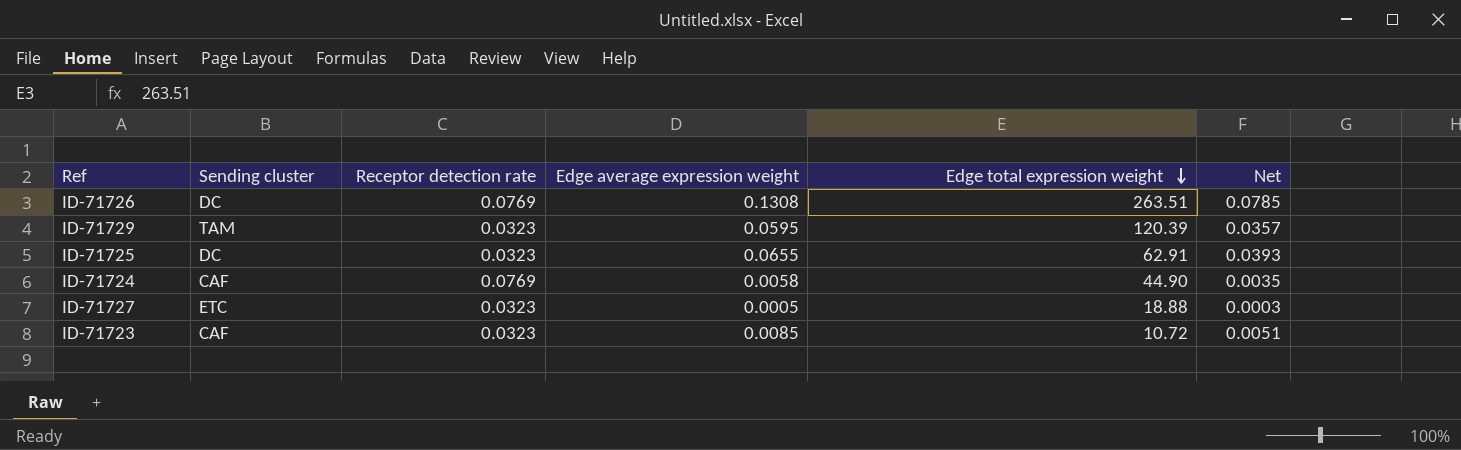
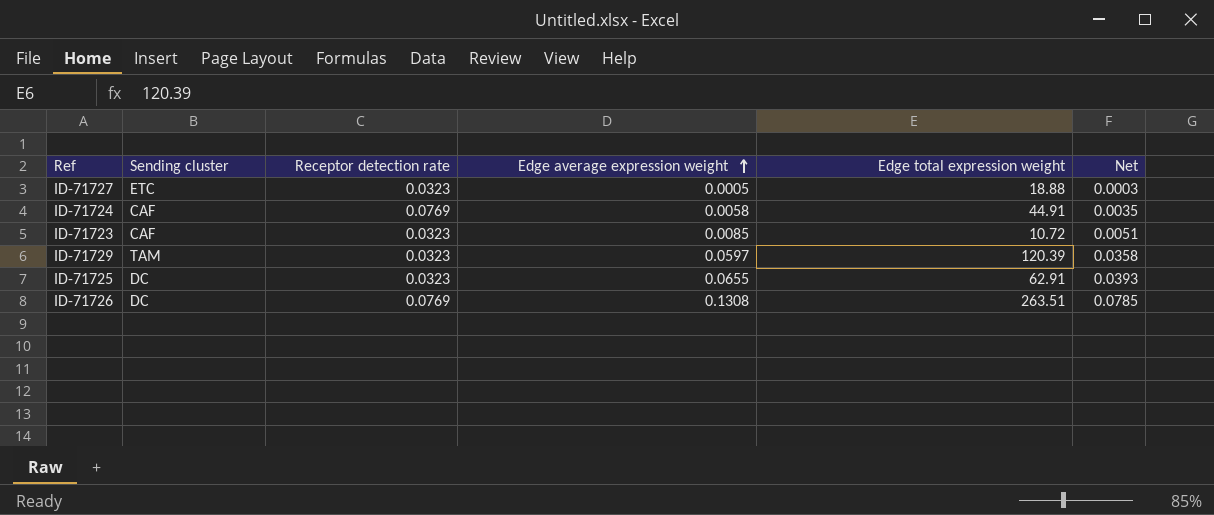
row order: Edge total expression weight descending -> Edge average expression weight ascending
ID-71724 | Edge total expression weight: 44.90 -> 44.91
ID-71729 | Edge average expression weight: 0.0595 -> 0.0597
ID-71729 | Net: 0.0357 -> 0.0358

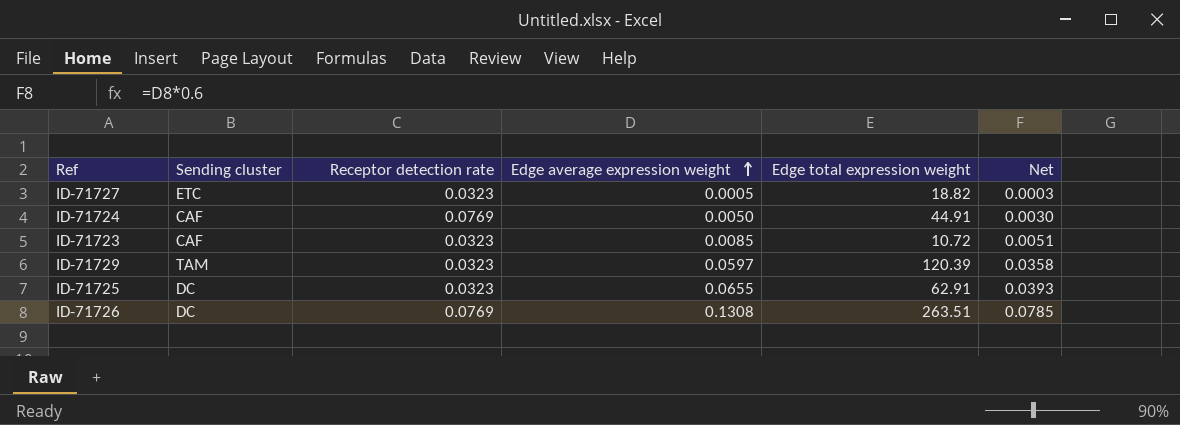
ID-71727 | Edge total expression weight: 18.88 -> 18.82
ID-71724 | Edge average expression weight: 0.0058 -> 0.0050
ID-71724 | Net: 0.0035 -> 0.0030

